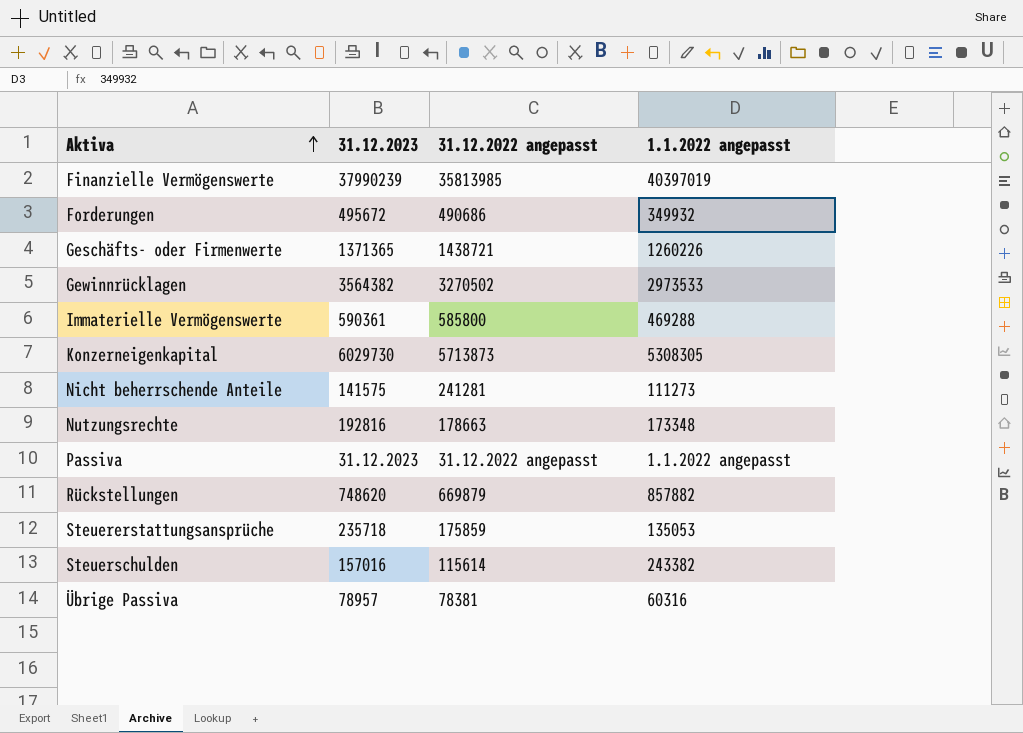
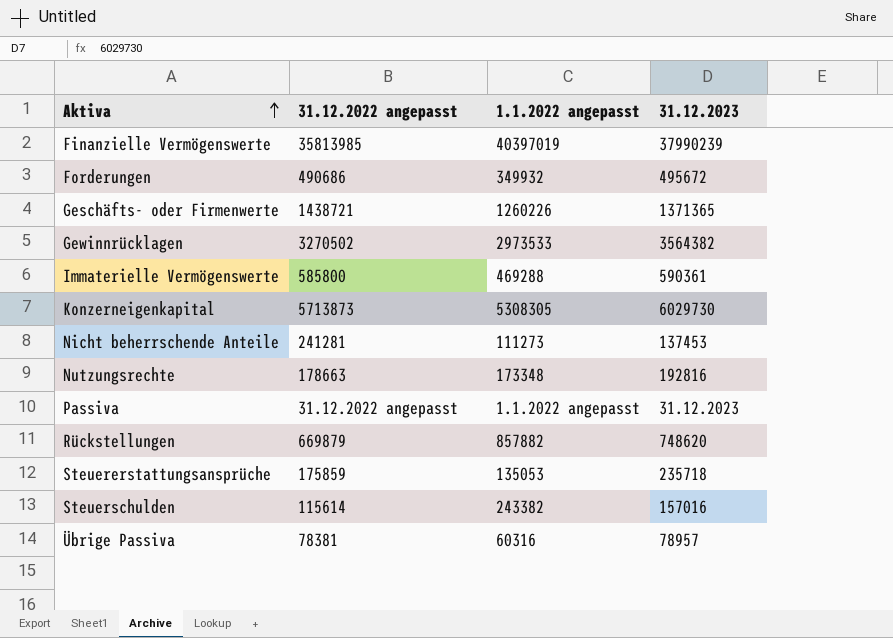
column 31.12.2023 | position: 2 -> 4
Nicht beherrschende Anteile | 31.12.2023: 141575 -> 137453

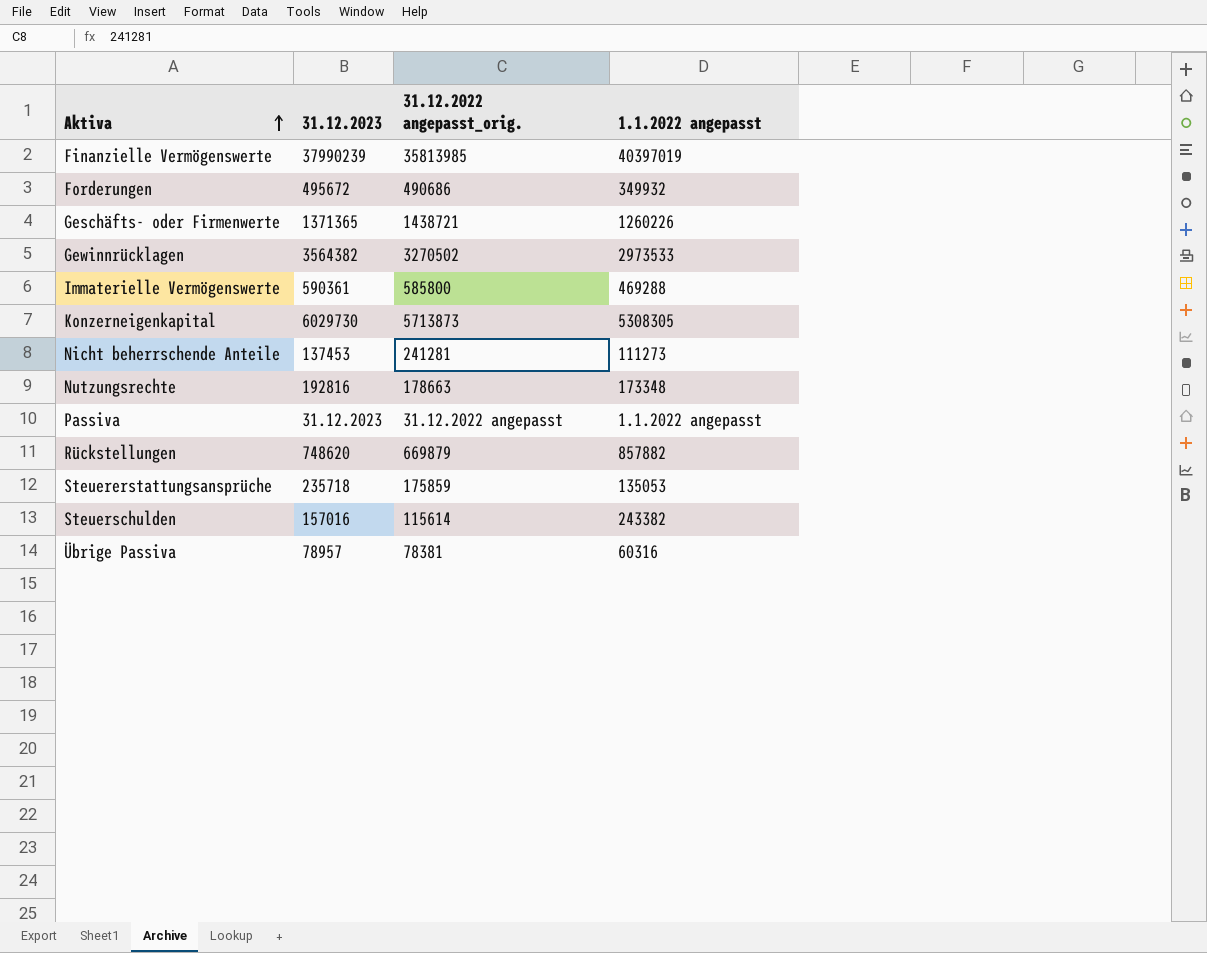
column 31.12.2023 | position: 4 -> 2
column name: 31.12.2022 angepasst -> 31.12.2022 angepasst_orig.

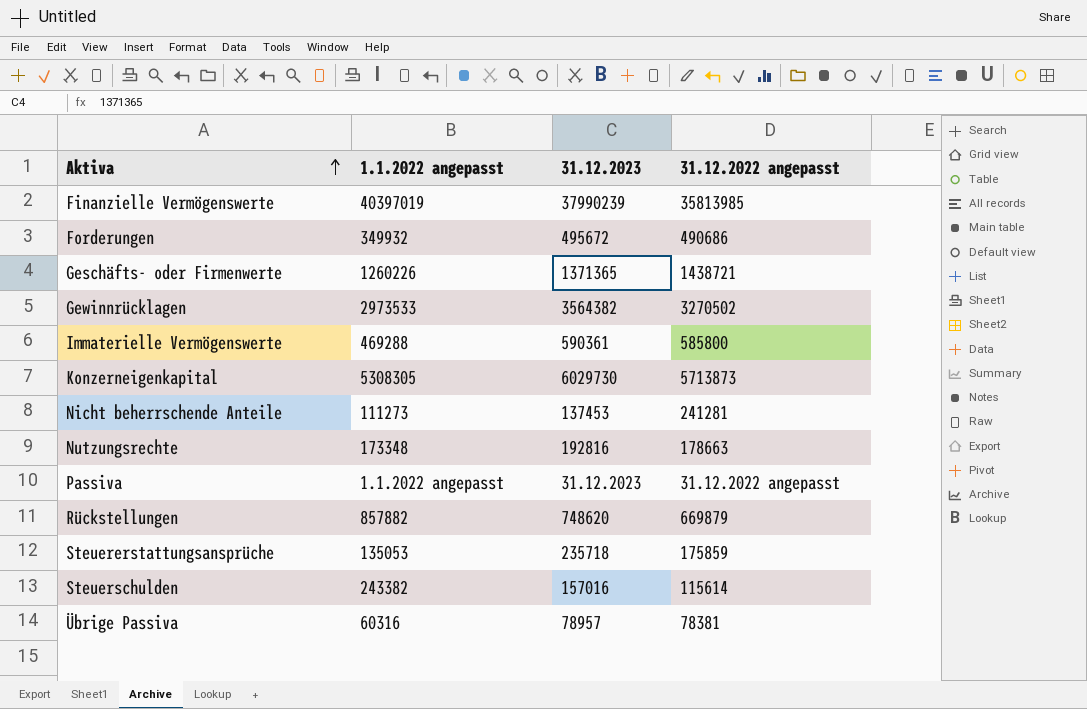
column 1.1.2022 angepasst | position: 4 -> 2
column name: 31.12.2022 angepasst_orig. -> 31.12.2022 angepasst

